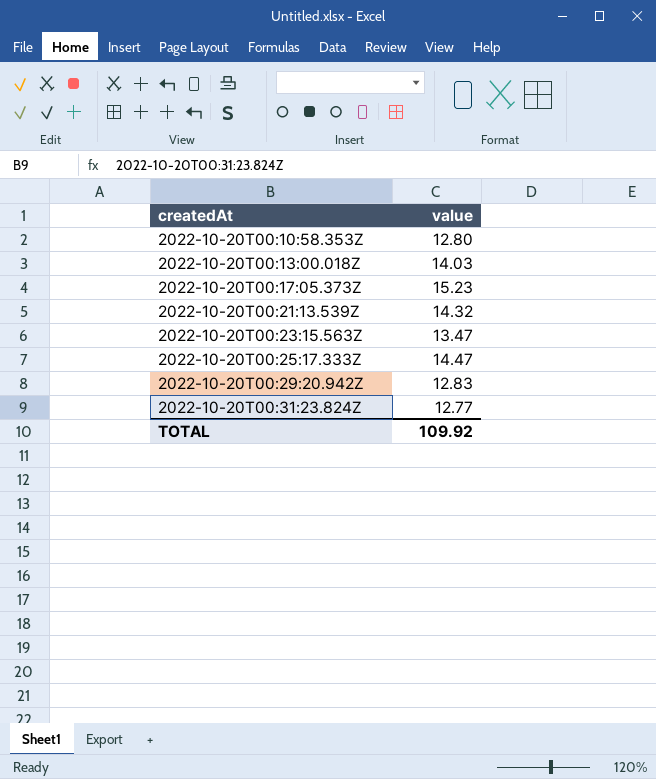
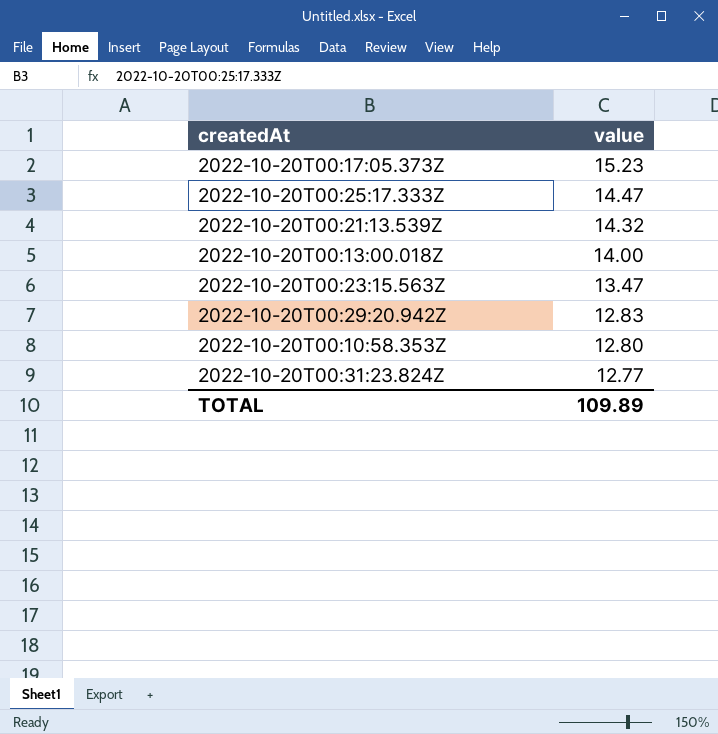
row order: createdAt ascending -> value descending
2022-10-20T00:13:00.018Z | value: 14.03 -> 14.00
TOTAL | value: 109.92 -> 109.89

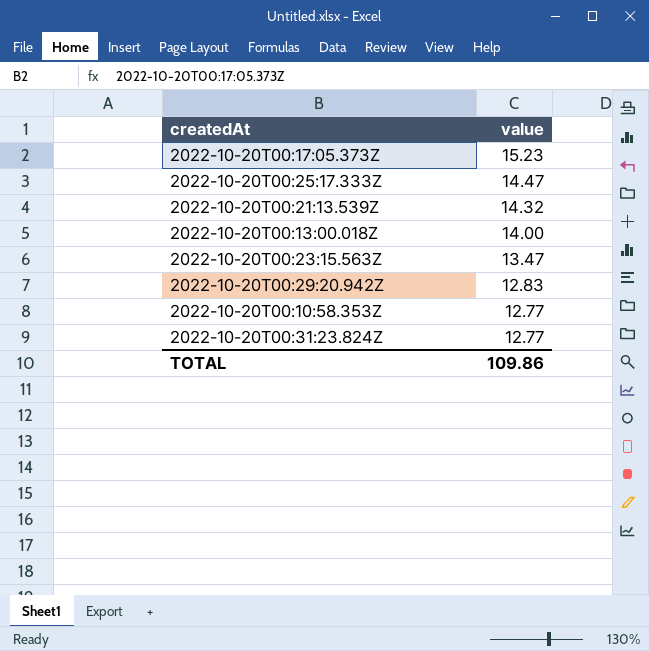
2022-10-20T00:10:58.353Z | value: 12.80 -> 12.77
TOTAL | value: 109.89 -> 109.86

